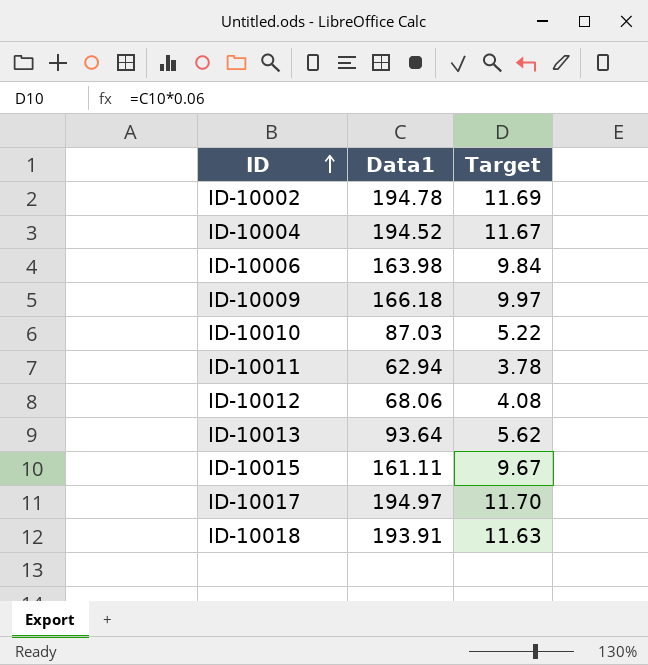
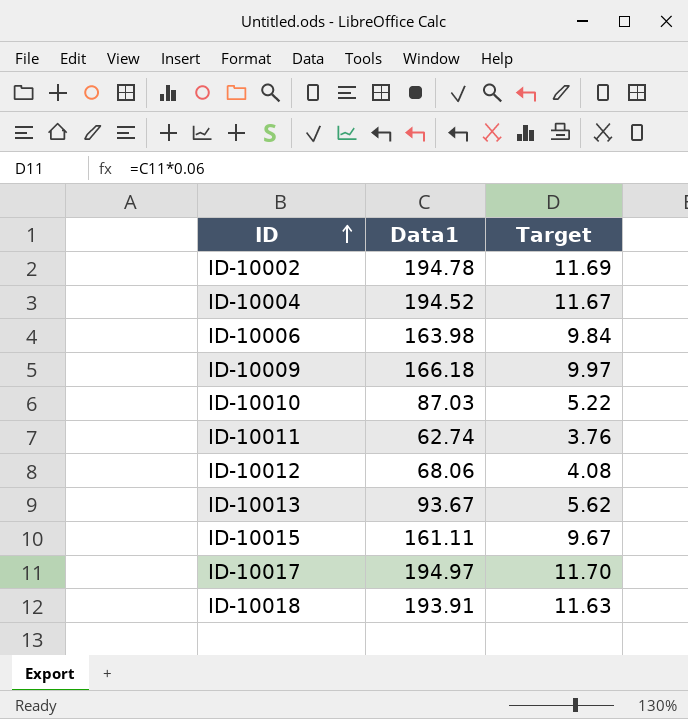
ID-10011 | Data1: 62.94 -> 62.74
ID-10011 | Target: 3.78 -> 3.76
ID-10013 | Data1: 93.64 -> 93.67

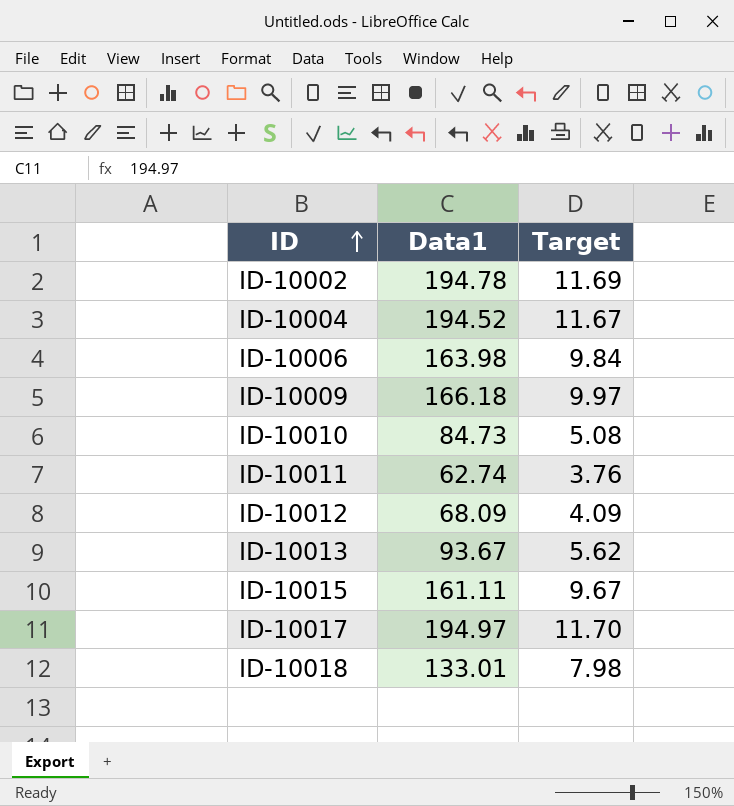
ID-10010 | Data1: 87.03 -> 84.73
ID-10010 | Target: 5.22 -> 5.08
ID-10012 | Data1: 68.06 -> 68.09
ID-10012 | Target: 4.08 -> 4.09
ID-10018 | Data1: 193.91 -> 133.01
ID-10018 | Target: 11.63 -> 7.98

